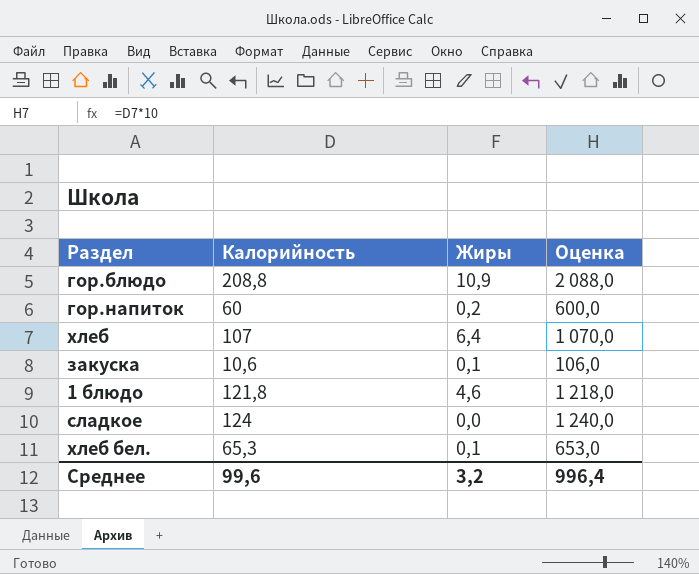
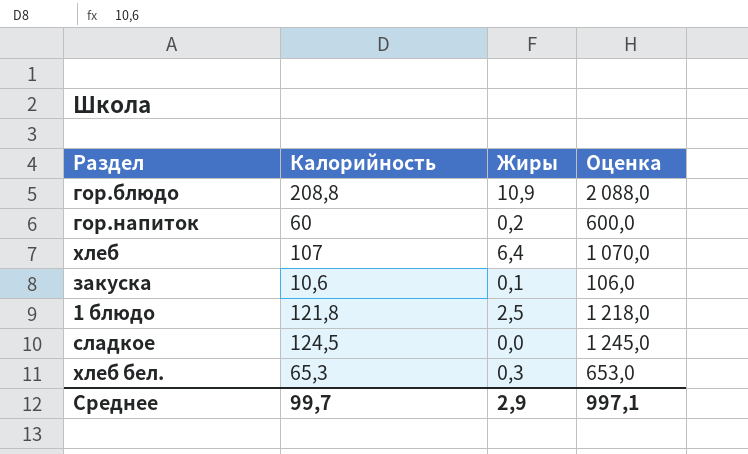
1 блюдо | Жиры: 4,6 -> 2,5
сладкое | Калорийность: 124 -> 124,5
сладкое | Оценка: 1 240,0 -> 1 245,0
хлеб бел. | Жиры: 0,1 -> 0,3
Среднее | Калорийность: 99,6 -> 99,7
Среднее | Жиры: 3,2 -> 2,9
Среднее | Оценка: 996,4 -> 997,1

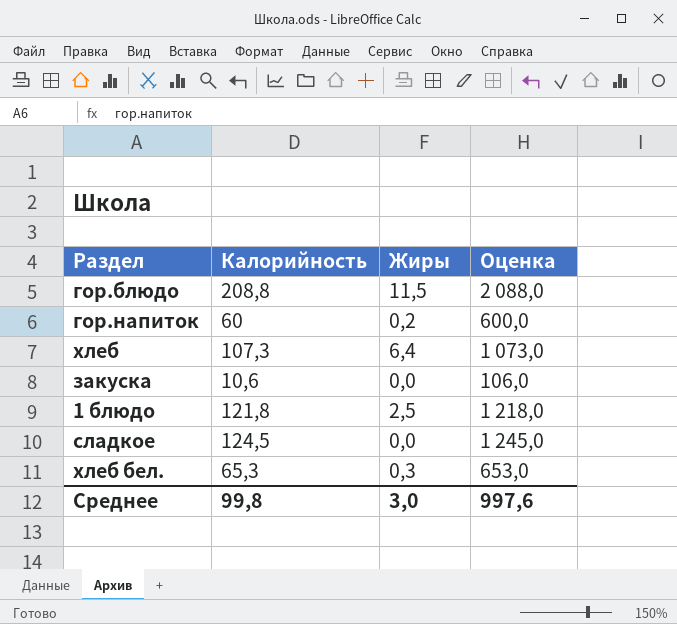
гор.блюдо | Жиры: 10,9 -> 11,5
хлеб | Калорийность: 107 -> 107,3
хлеб | Оценка: 1 070,0 -> 1 073,0
закуска | Жиры: 0,1 -> 0,0
Среднее | Калорийность: 99,7 -> 99,8
Среднее | Жиры: 2,9 -> 3,0
Среднее | Оценка: 997,1 -> 997,6

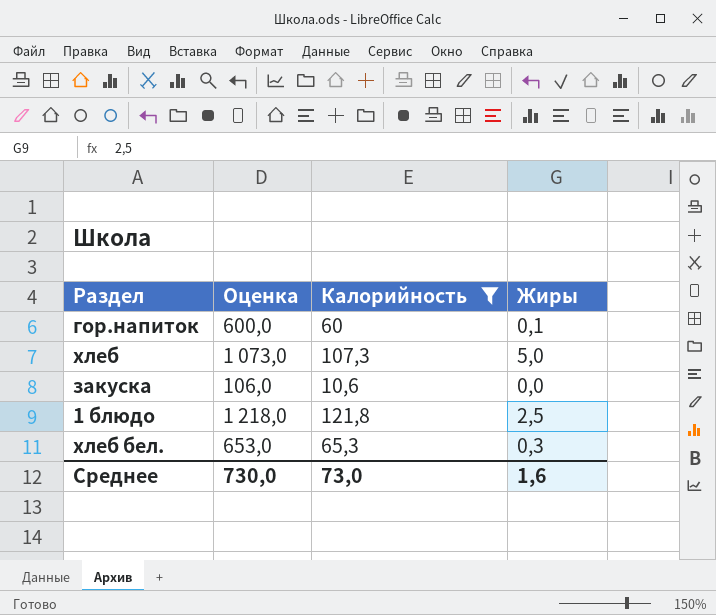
filter: none -> Калорийность <= 121,8
column Оценка | position: 4 -> 2
гор.напиток | Жиры: 0,2 -> 0,1
хлеб | Жиры: 6,4 -> 5,0
Среднее | Оценка: 997,6 -> 730,0
Среднее | Калорийность: 99,8 -> 73,0
Среднее | Жиры: 3,0 -> 1,6

